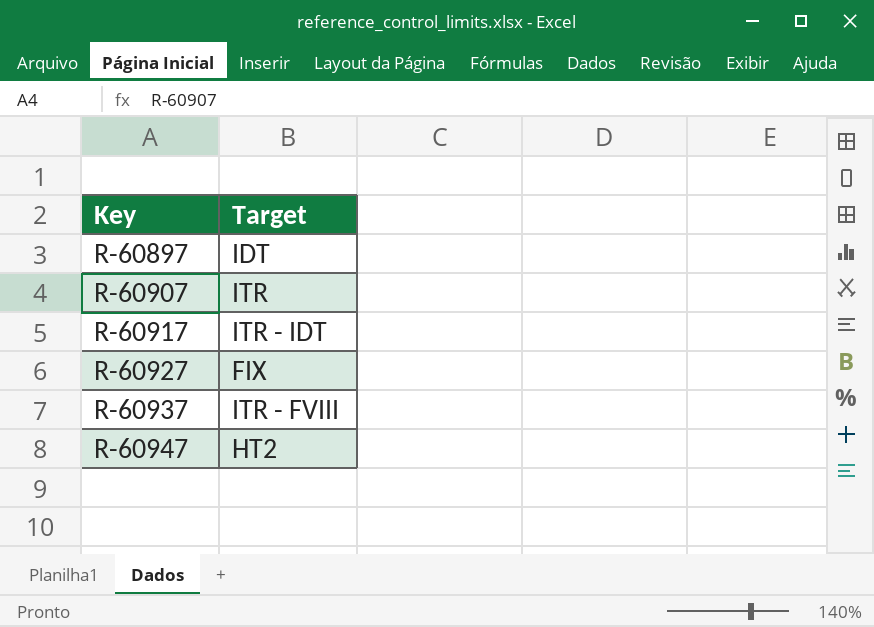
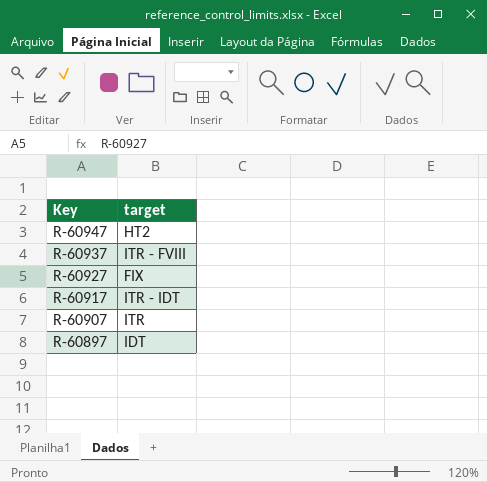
row order: Key ascending -> Key descending
column name: Target -> target

